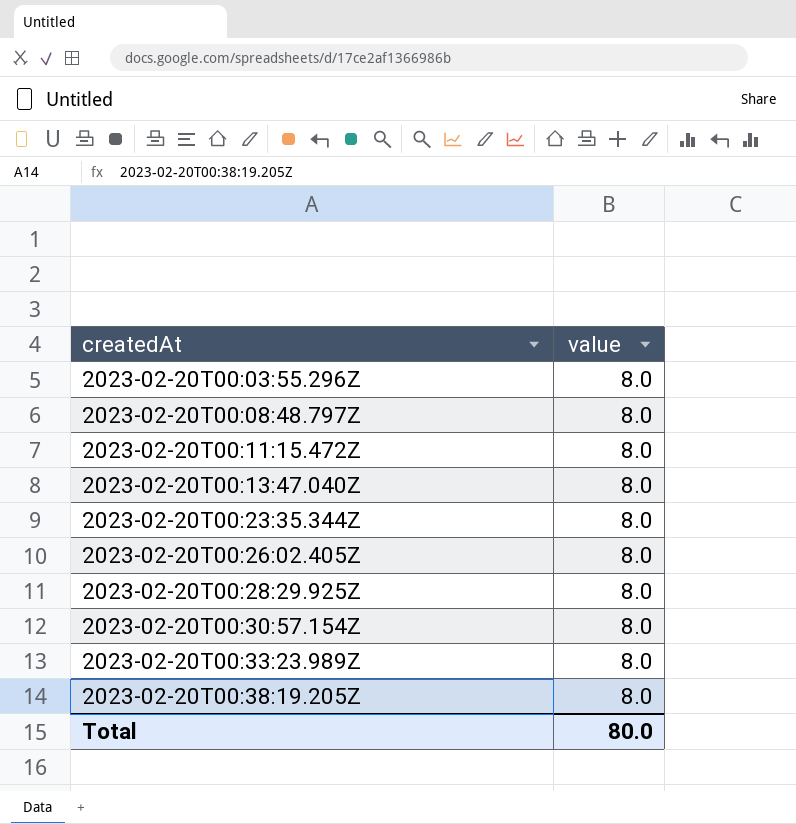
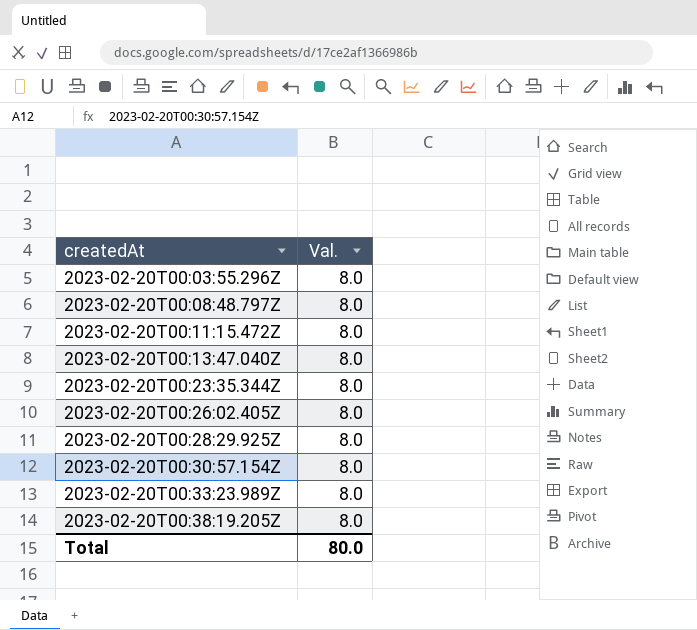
column name: value -> Val.

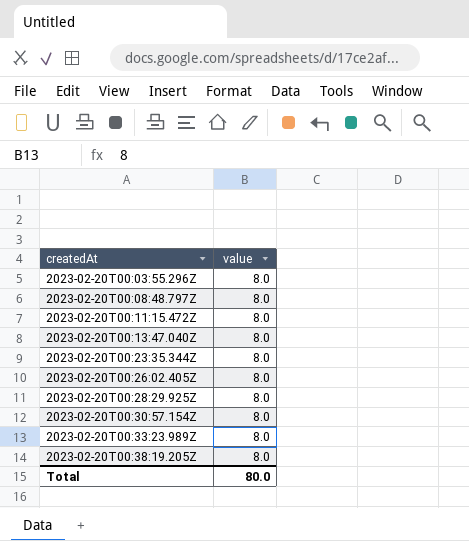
column name: Val. -> value

